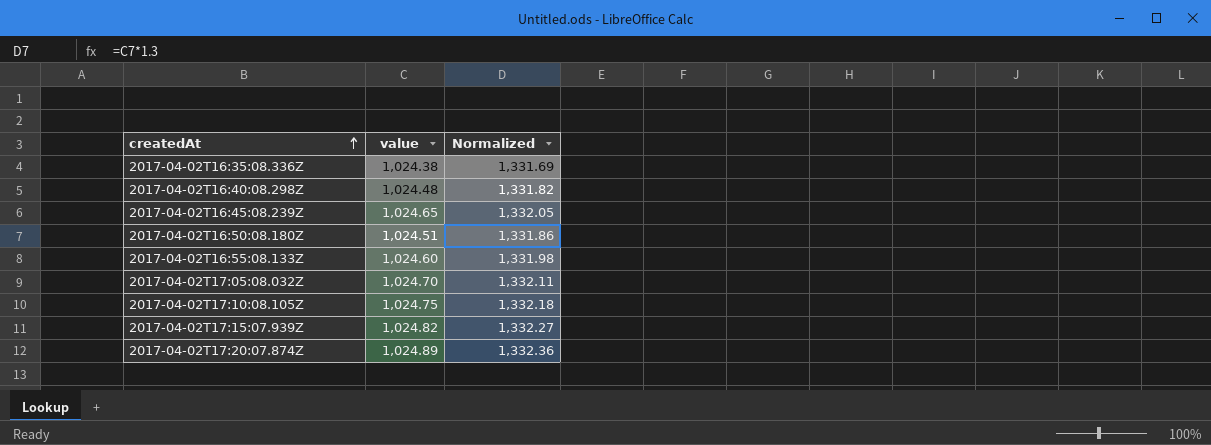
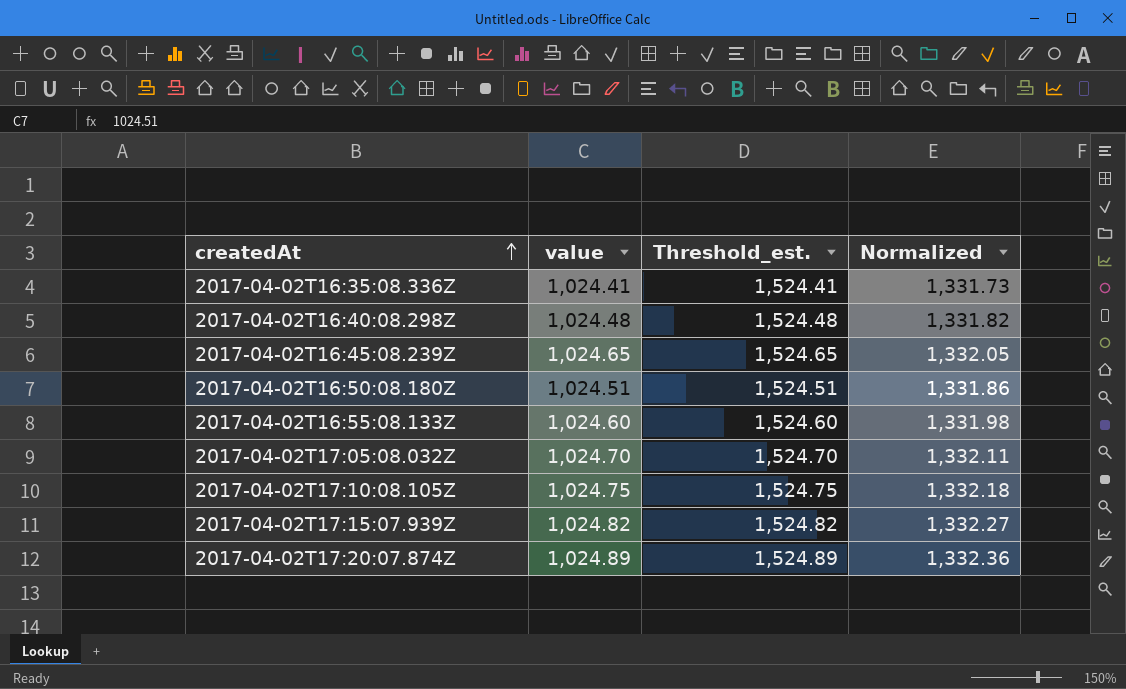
column Threshold_est. | formula: none -> [value] + 500
2017-04-02T16:35:08.336Z | value: 1,024.38 -> 1,024.41
2017-04-02T16:35:08.336Z | Normalized: 1,331.69 -> 1,331.73

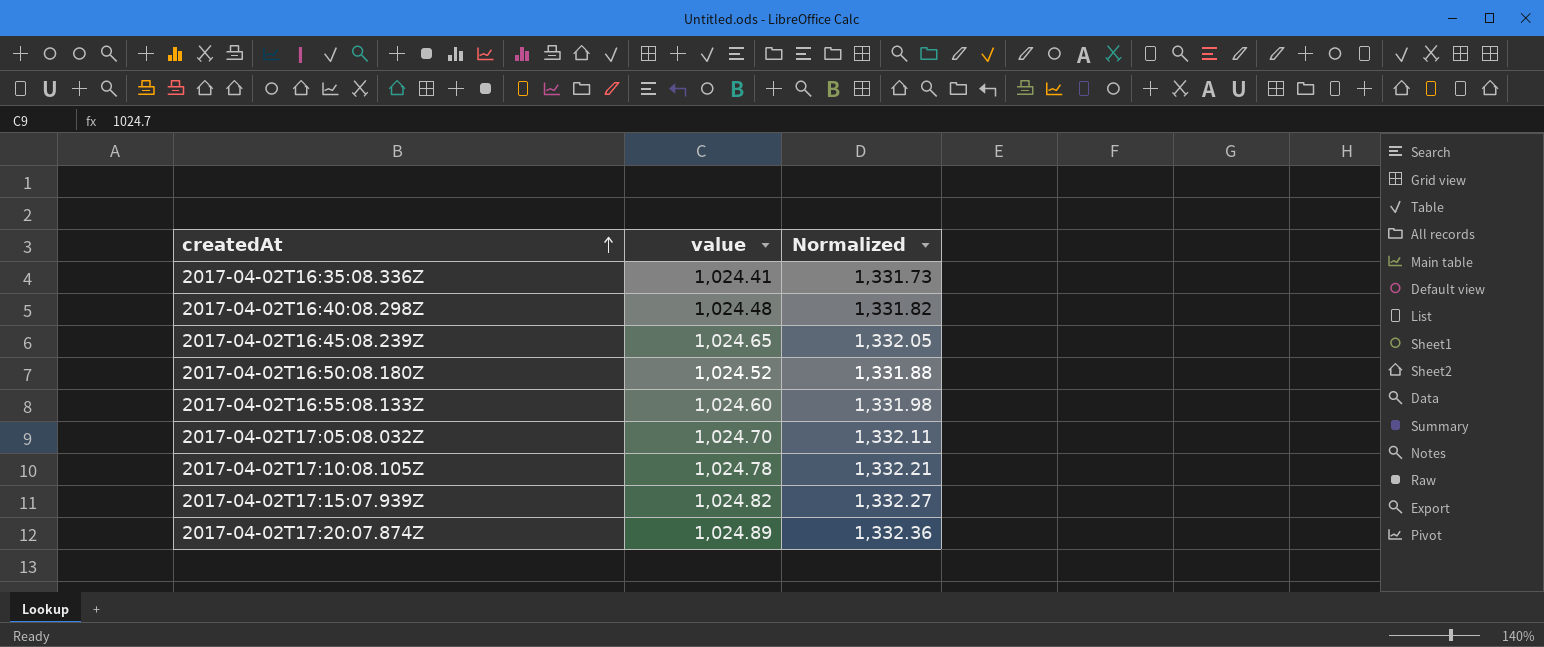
column Threshold_est. | formula: [value] + 500 -> none
2017-04-02T16:50:08.180Z | value: 1,024.51 -> 1,024.52
2017-04-02T16:50:08.180Z | Normalized: 1,331.86 -> 1,331.88
2017-04-02T17:10:08.105Z | value: 1,024.75 -> 1,024.78
2017-04-02T17:10:08.105Z | Normalized: 1,332.18 -> 1,332.21

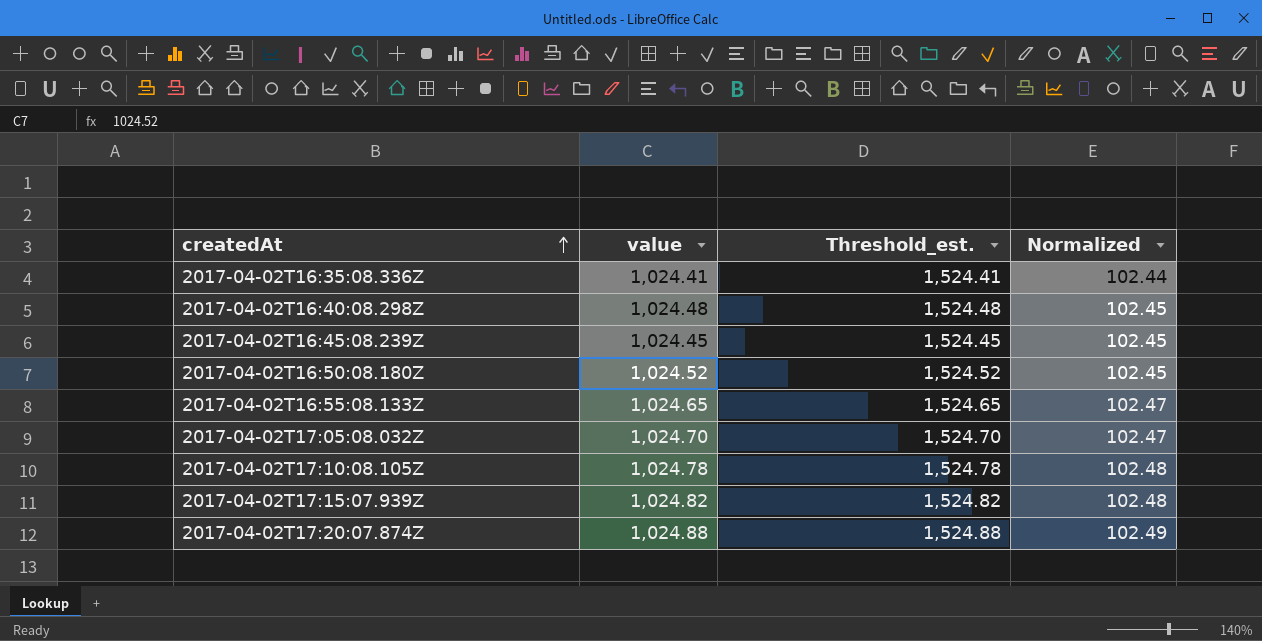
column Threshold_est. | formula: none -> [value] + 500
column Normalized | formula: [value] * 1.3 -> [value] * 0.1
2017-04-02T16:45:08.239Z | value: 1,024.65 -> 1,024.45
2017-04-02T16:55:08.133Z | value: 1,024.60 -> 1,024.65
2017-04-02T17:20:07.874Z | value: 1,024.89 -> 1,024.88

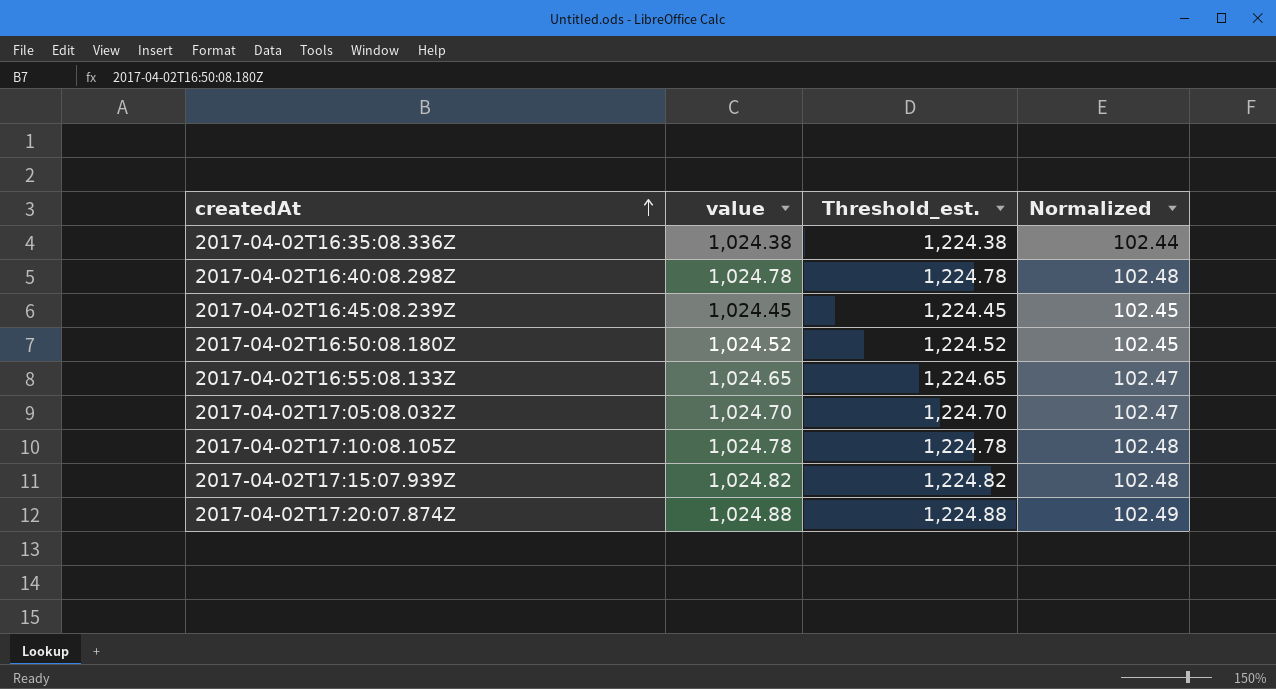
column Threshold_est. | formula: [value] + 500 -> [value] + 200
2017-04-02T16:35:08.336Z | value: 1,024.41 -> 1,024.38
2017-04-02T16:40:08.298Z | value: 1,024.48 -> 1,024.78
2017-04-02T16:40:08.298Z | Normalized: 102.45 -> 102.48

